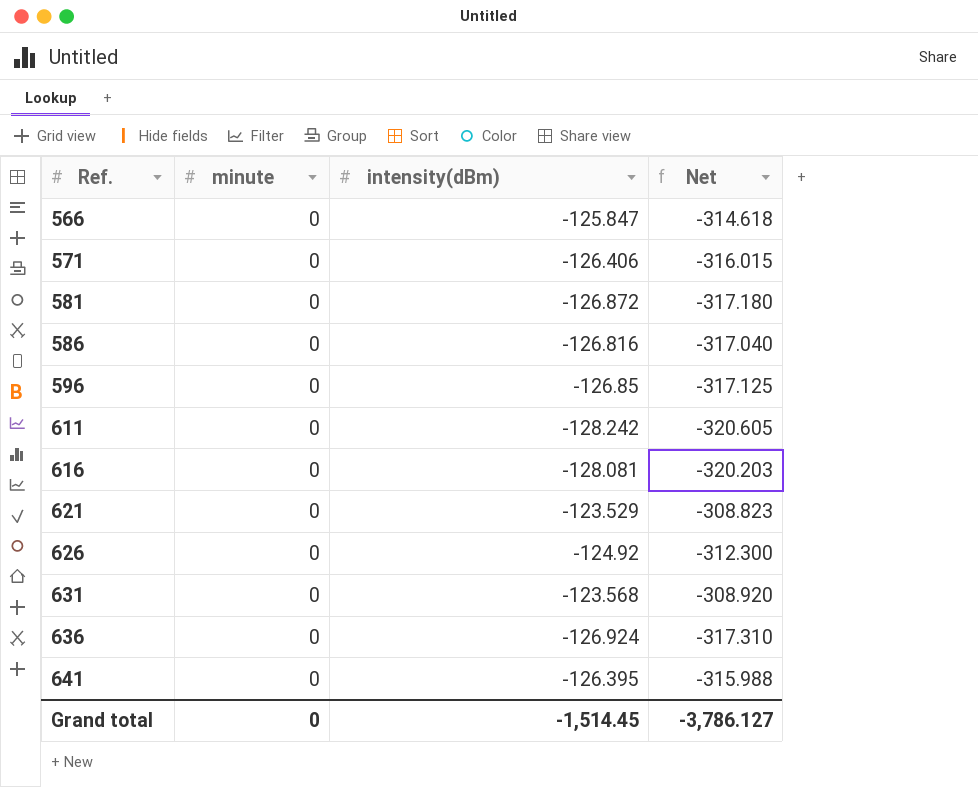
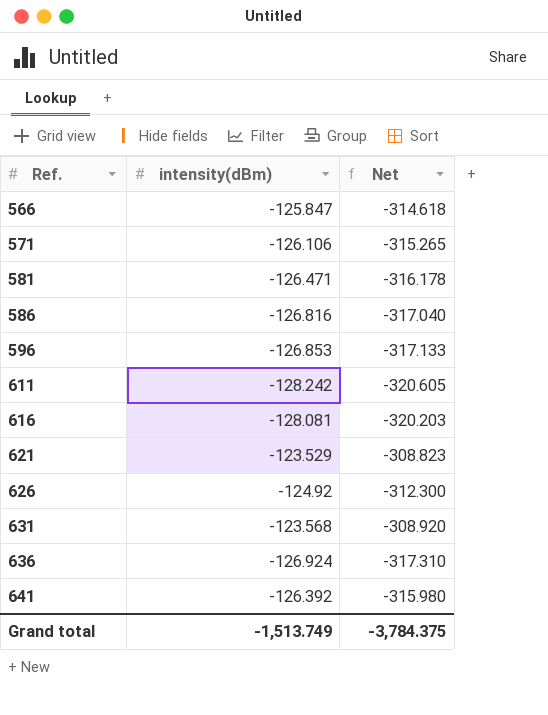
column minute | position: 2 -> none
571 | intensity(dBm): -126.406 -> -126.106
571 | Net: -316.015 -> -315.265
581 | intensity(dBm): -126.872 -> -126.471
581 | Net: -317.180 -> -316.178
596 | intensity(dBm): -126.85 -> -126.853
596 | Net: -317.125 -> -317.133
641 | intensity(dBm): -126.395 -> -126.392
641 | Net: -315.988 -> -315.980
Grand total | intensity(dBm): -1,514.45 -> -1,513.749
Grand total | Net: -3,786.127 -> -3,784.375

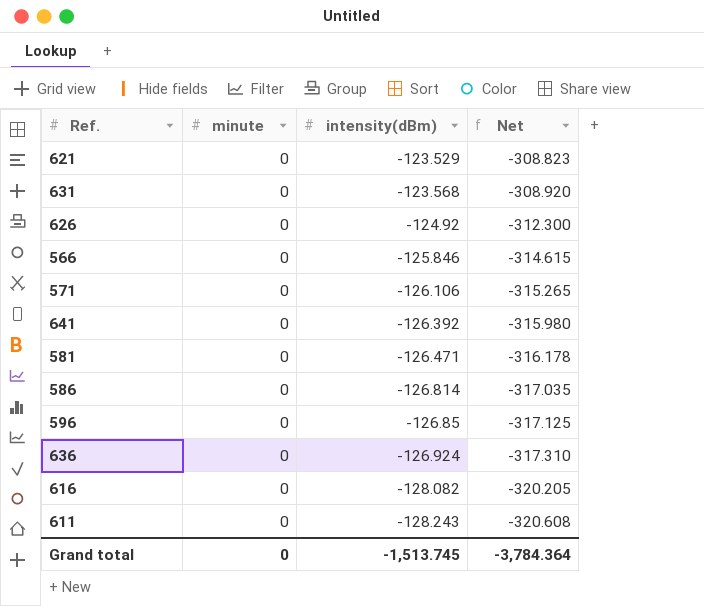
row order: Ref. ascending -> intensity(dBm) descending
column minute | position: none -> 2
566 | intensity(dBm): -125.847 -> -125.846
566 | Net: -314.618 -> -314.615
586 | intensity(dBm): -126.816 -> -126.814
586 | Net: -317.040 -> -317.035
596 | intensity(dBm): -126.853 -> -126.85
596 | Net: -317.133 -> -317.125
616 | intensity(dBm): -128.081 -> -128.082
616 | Net: -320.203 -> -320.205
611 | intensity(dBm): -128.242 -> -128.243
611 | Net: -320.605 -> -320.608
Grand total | intensity(dBm): -1,513.749 -> -1,513.745
Grand total | Net: -3,784.375 -> -3,784.364

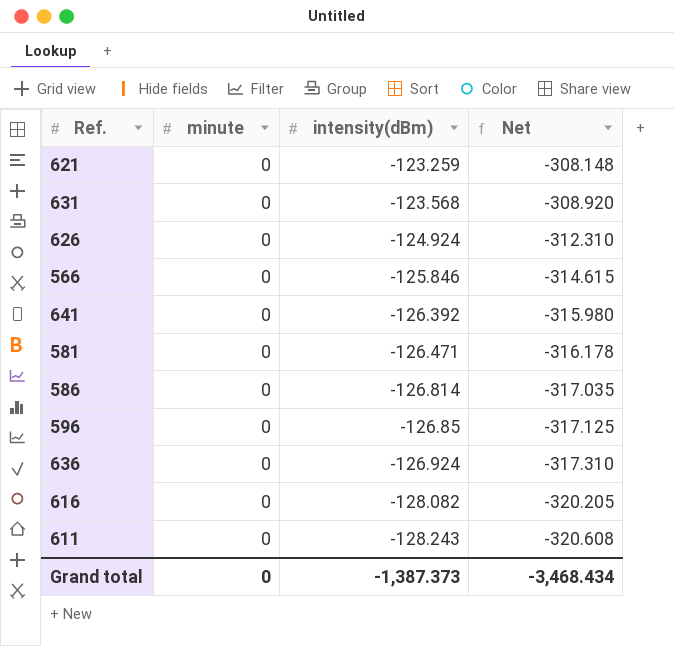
row 571: 0 | -126.106 | -315.265 -> none
621 | intensity(dBm): -123.529 -> -123.259
621 | Net: -308.823 -> -308.148
626 | intensity(dBm): -124.92 -> -124.924
626 | Net: -312.300 -> -312.310
Grand total | intensity(dBm): -1,513.745 -> -1,387.373
Grand total | Net: -3,784.364 -> -3,468.434

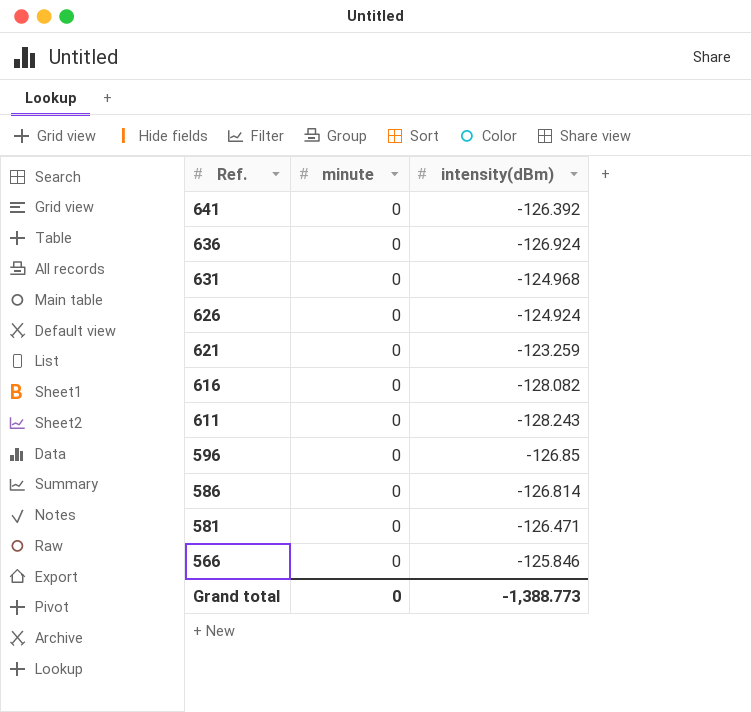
row order: intensity(dBm) descending -> Ref. descending
column Net | formula: [intensity(dBm)] * 2.5 -> none
631 | intensity(dBm): -123.568 -> -124.968
Grand total | intensity(dBm): -1,387.373 -> -1,388.773

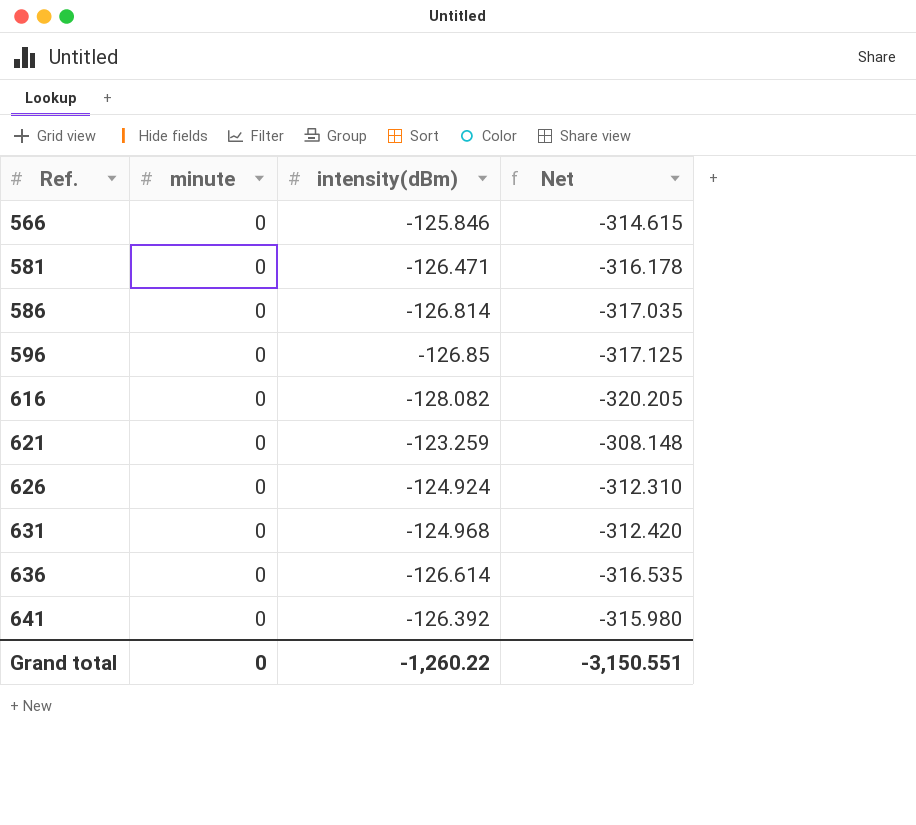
row order: Ref. descending -> Ref. ascending
column Net | formula: none -> [intensity(dBm)] * 2.5
row 611: 0 | -128.243 -> none
636 | intensity(dBm): -126.924 -> -126.614
Grand total | intensity(dBm): -1,388.773 -> -1,260.22

